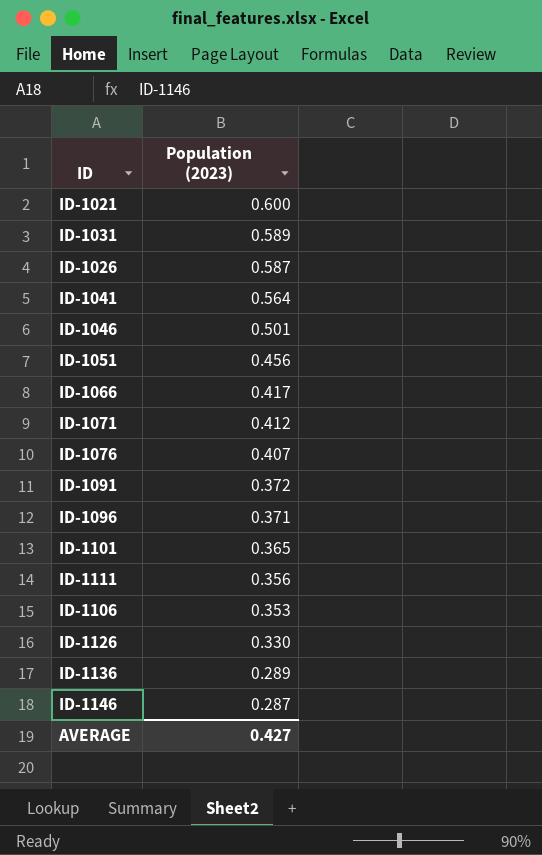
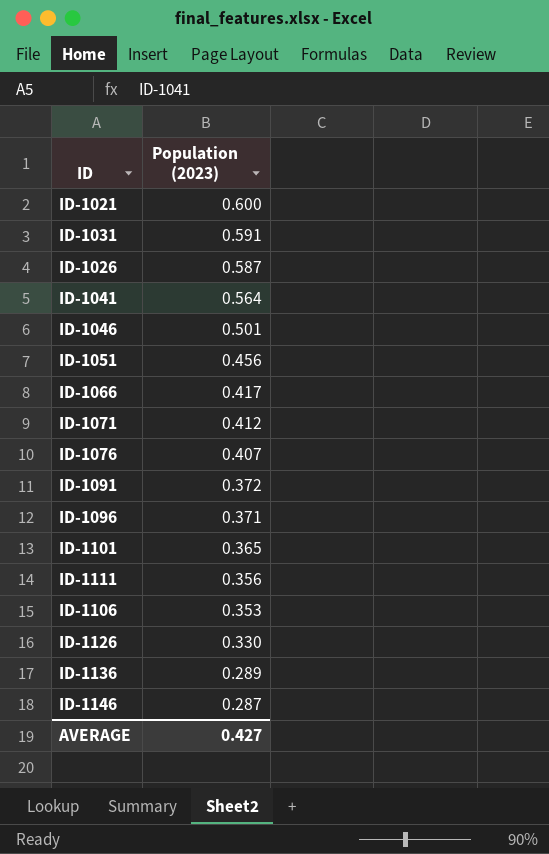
ID-1031 | Population (2023): 0.589 -> 0.591

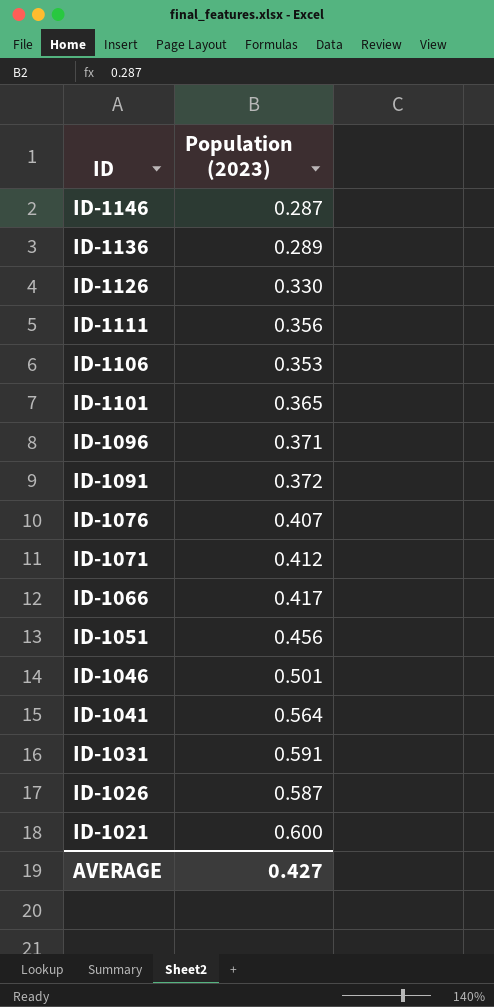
row order: Population (2023) descending -> ID descending

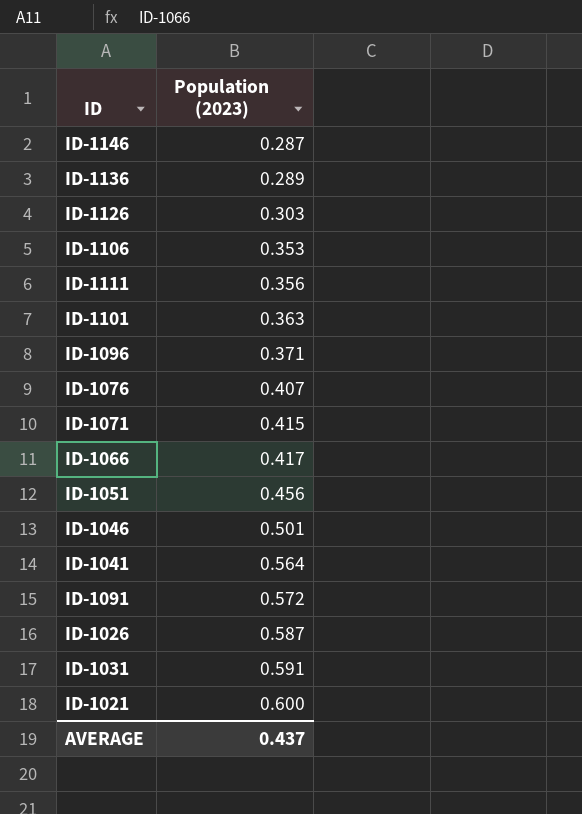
row order: ID descending -> Population (2023) ascending
ID-1126 | Population (2023): 0.330 -> 0.303
ID-1101 | Population (2023): 0.365 -> 0.363
ID-1071 | Population (2023): 0.412 -> 0.415
ID-1091 | Population (2023): 0.372 -> 0.572
AVERAGE | Population (2023): 0.427 -> 0.437

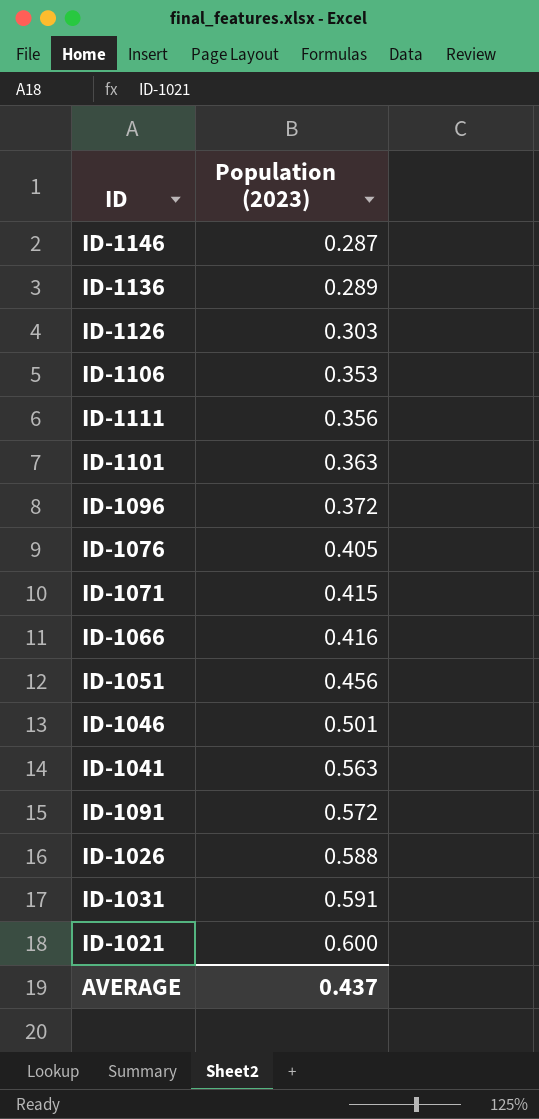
ID-1096 | Population (2023): 0.371 -> 0.372
ID-1076 | Population (2023): 0.407 -> 0.405
ID-1066 | Population (2023): 0.417 -> 0.416
ID-1041 | Population (2023): 0.564 -> 0.563
ID-1026 | Population (2023): 0.587 -> 0.588

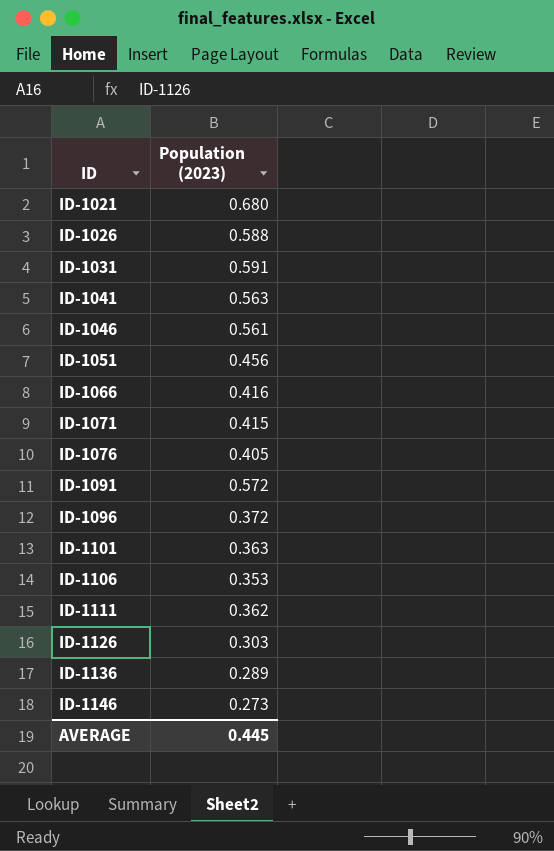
row order: Population (2023) ascending -> ID ascending
ID-1021 | Population (2023): 0.600 -> 0.680
ID-1046 | Population (2023): 0.501 -> 0.561
ID-1111 | Population (2023): 0.356 -> 0.362
ID-1146 | Population (2023): 0.287 -> 0.273
AVERAGE | Population (2023): 0.437 -> 0.445

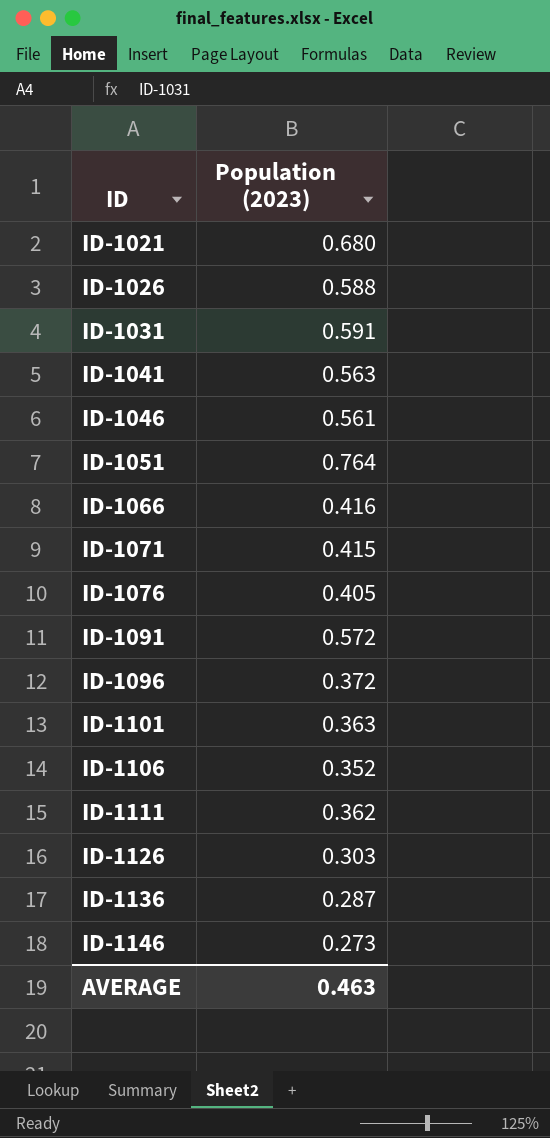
ID-1051 | Population (2023): 0.456 -> 0.764
ID-1106 | Population (2023): 0.353 -> 0.352
ID-1136 | Population (2023): 0.289 -> 0.287
AVERAGE | Population (2023): 0.445 -> 0.463

